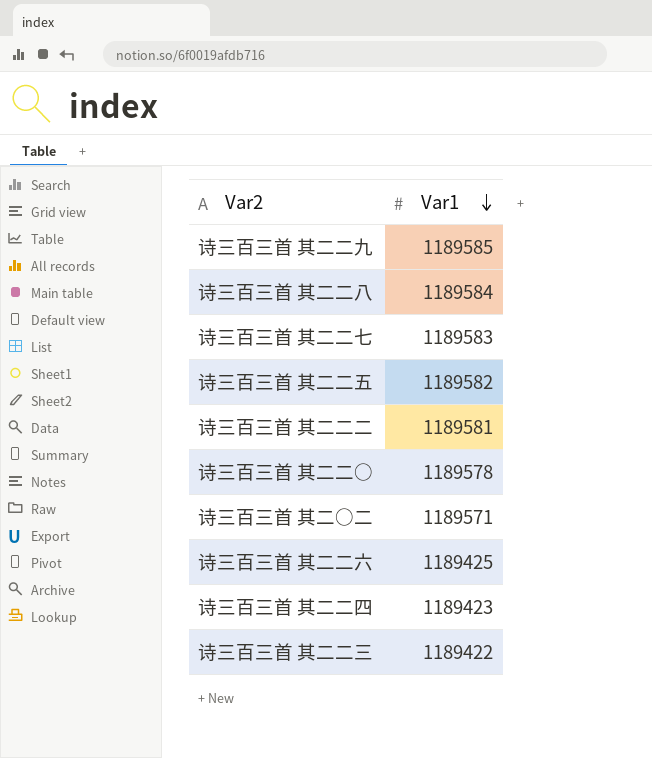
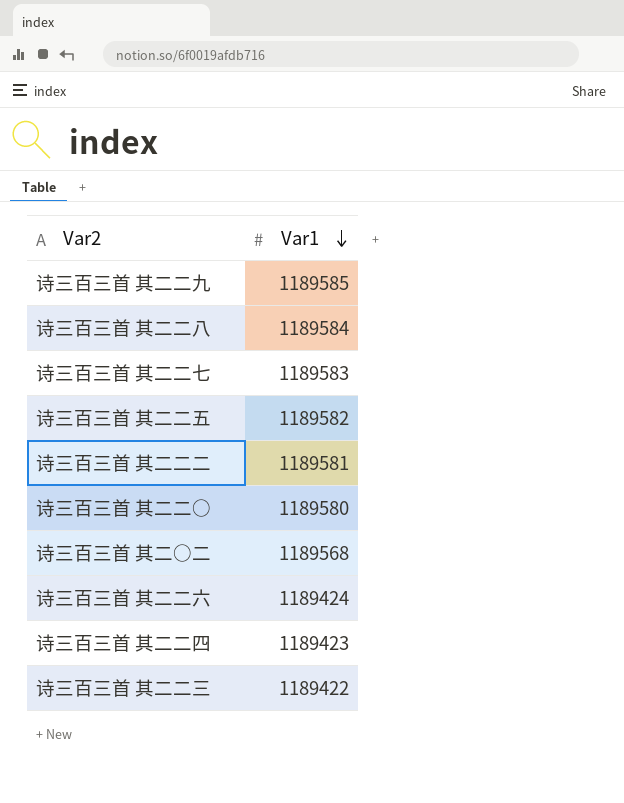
诗三百三首 其二二○ | Var1: 1189578 -> 1189580
诗三百三首 其二○二 | Var1: 1189571 -> 1189568
诗三百三首 其二二六 | Var1: 1189425 -> 1189424

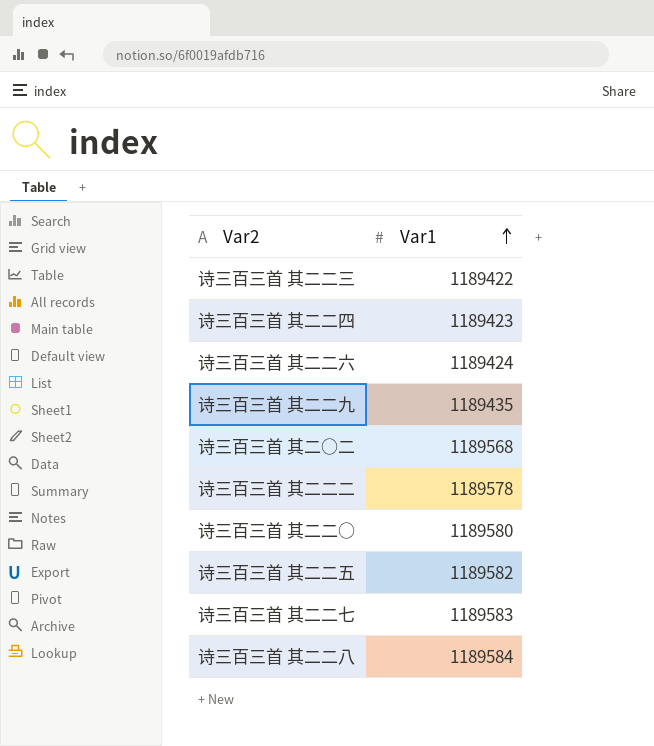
row order: Var1 descending -> Var1 ascending
诗三百三首 其二二九 | Var1: 1189585 -> 1189435
诗三百三首 其二二二 | Var1: 1189581 -> 1189578

